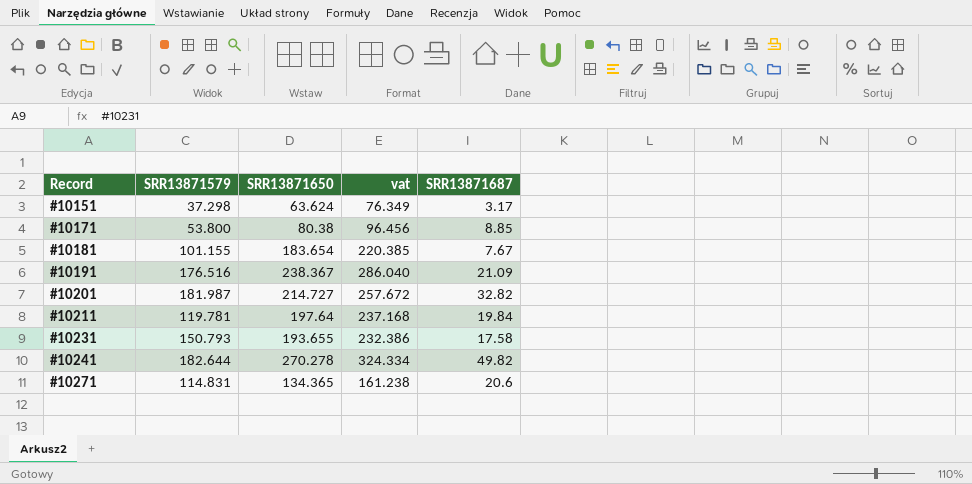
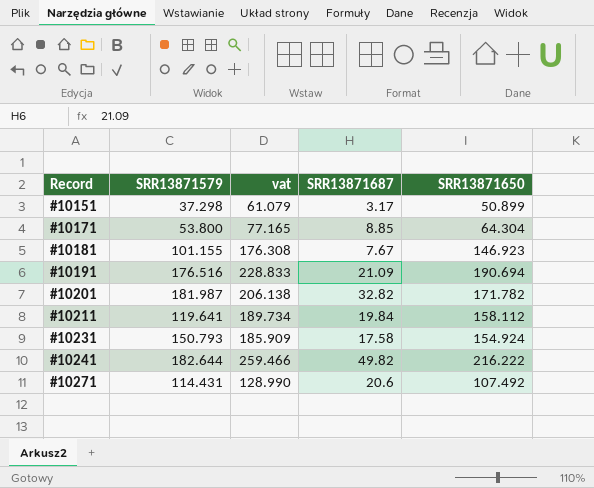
column SRR13871650 | position: 3 -> 5
#10151 | vat: 76.349 -> 61.079
#10151 | SRR13871650: 63.624 -> 50.899
#10171 | vat: 96.456 -> 77.165
#10171 | SRR13871650: 80.38 -> 64.304
#10181 | vat: 220.385 -> 176.308
#10181 | SRR13871650: 183.654 -> 146.923
#10191 | vat: 286.040 -> 228.833
#10191 | SRR13871650: 238.367 -> 190.694
#10201 | vat: 257.672 -> 206.138
#10201 | SRR13871650: 214.727 -> 171.782
#10211 | SRR13871579: 119.781 -> 119.641
#10211 | vat: 237.168 -> 189.734
#10211 | SRR13871650: 197.64 -> 158.112
#10231 | vat: 232.386 -> 185.909
#10231 | SRR13871650: 193.655 -> 154.924
#10241 | vat: 324.334 -> 259.466
#10241 | SRR13871650: 270.278 -> 216.222
#10271 | SRR13871579: 114.831 -> 114.431
#10271 | vat: 161.238 -> 128.990
#10271 | SRR13871650: 134.365 -> 107.492

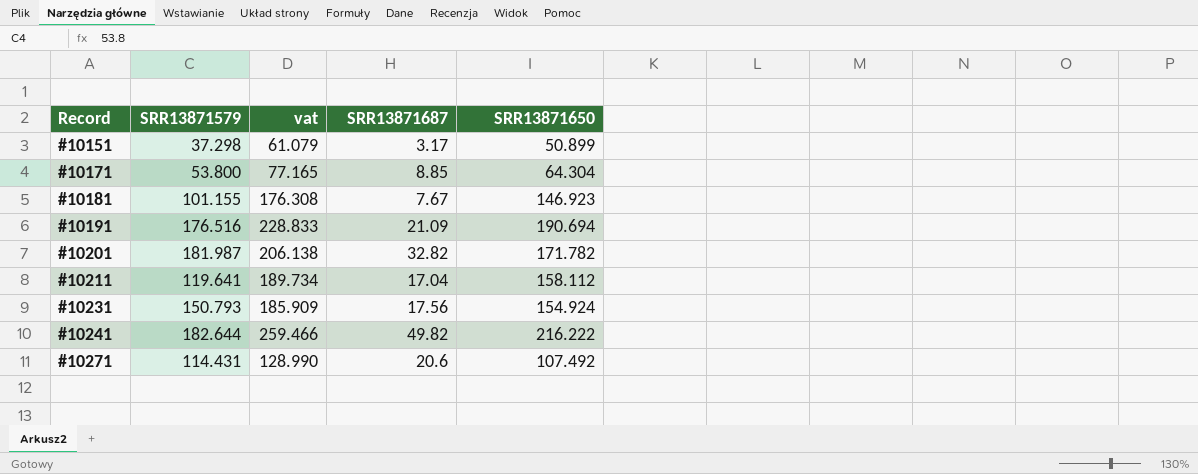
#10211 | SRR13871687: 19.84 -> 17.04
#10231 | SRR13871687: 17.58 -> 17.56

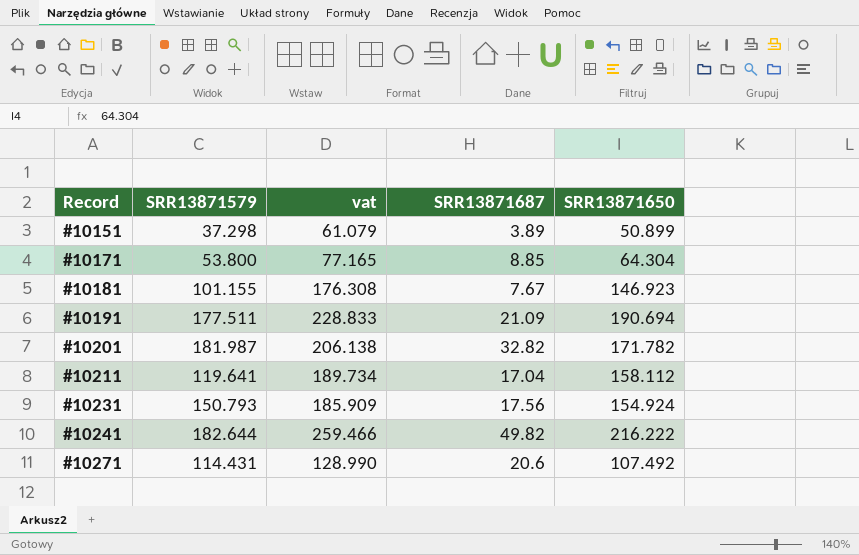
#10151 | SRR13871687: 3.17 -> 3.89
#10191 | SRR13871579: 176.516 -> 177.511

